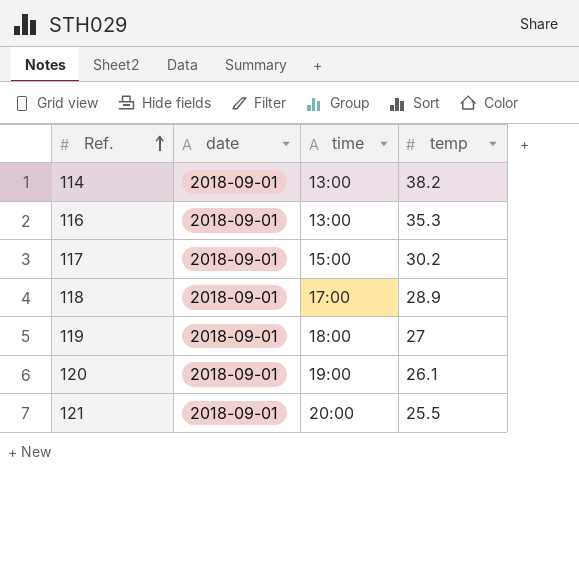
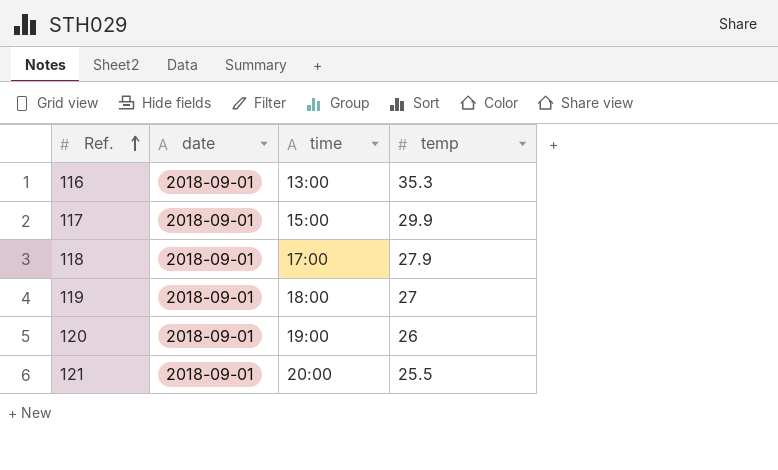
row 114: 2018-09-01 | 13:00 | 38.2 -> none
117 | temp: 30.2 -> 29.9
118 | temp: 28.9 -> 27.9
120 | temp: 26.1 -> 26

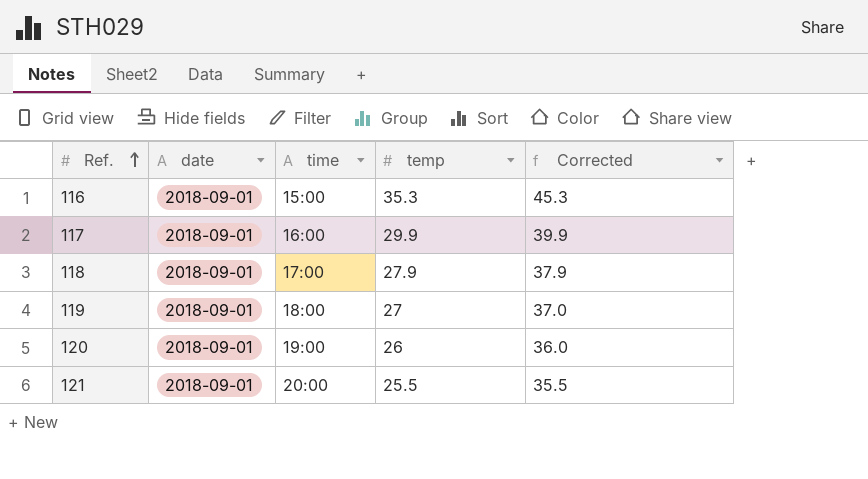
column Corrected | formula: none -> [temp] + 10
116 | time: 13:00 -> 15:00
117 | time: 15:00 -> 16:00

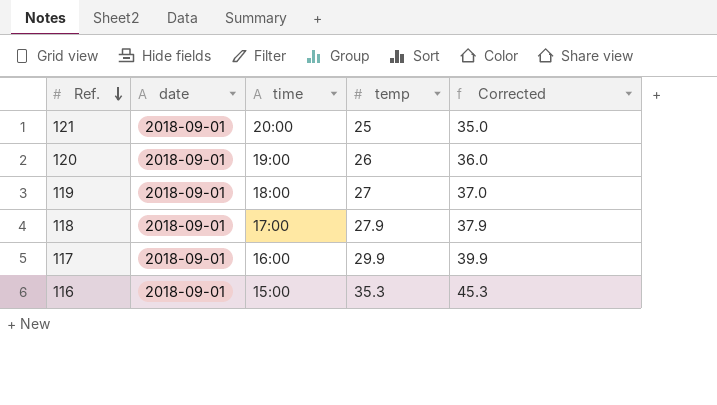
row order: Ref. ascending -> Ref. descending
121 | temp: 25.5 -> 25
121 | Corrected: 35.5 -> 35.0

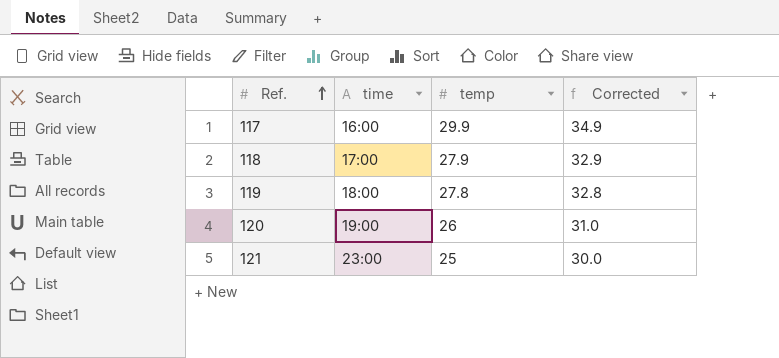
row order: Ref. descending -> Ref. ascending
column date | position: 2 -> none
column Corrected | formula: [temp] + 10 -> [temp] + 5
row 116: 2018-09-01 | 15:00 | 35.3 | 45.3 -> none
119 | temp: 27 -> 27.8
121 | time: 20:00 -> 23:00

